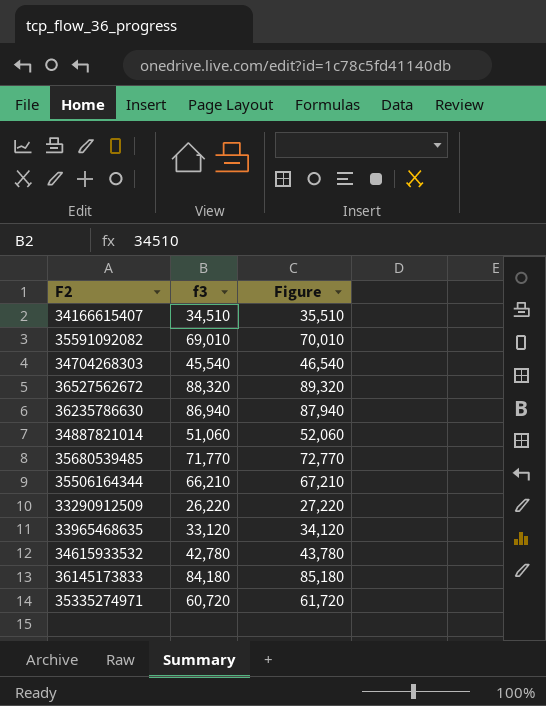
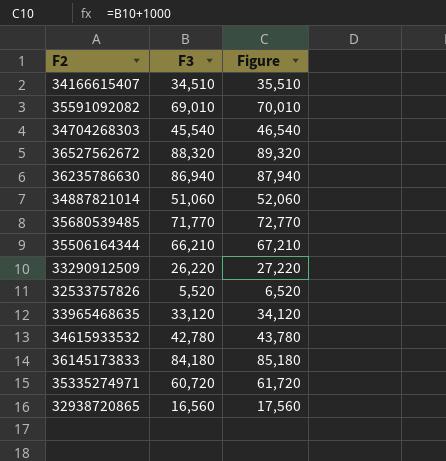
column name: f3 -> F3
row 32533757826: none -> 5,520 | 6,520
row 32938720865: none -> 16,560 | 17,560

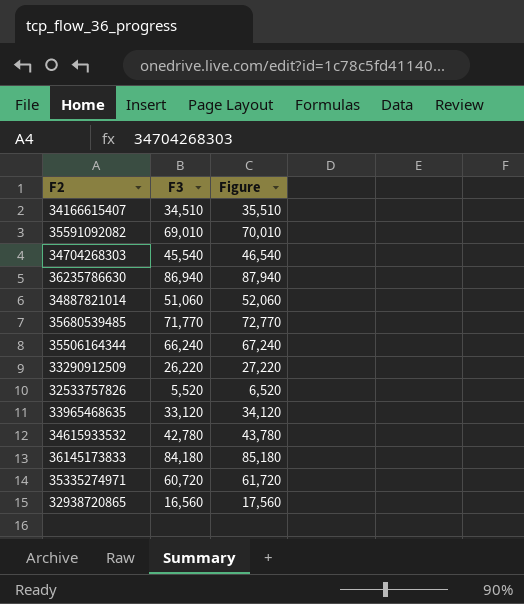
row 36527562672: 88,320 | 89,320 -> none
35506164344 | F3: 66,210 -> 66,240
35506164344 | Figure: 67,210 -> 67,240

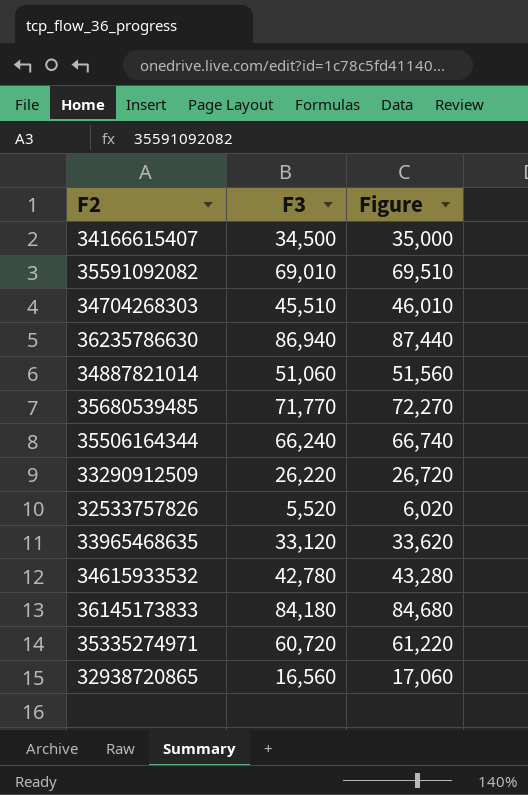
column Figure | formula: [F3] + 1000 -> [F3] + 500
34166615407 | F3: 34,510 -> 34,500
34704268303 | F3: 45,540 -> 45,510

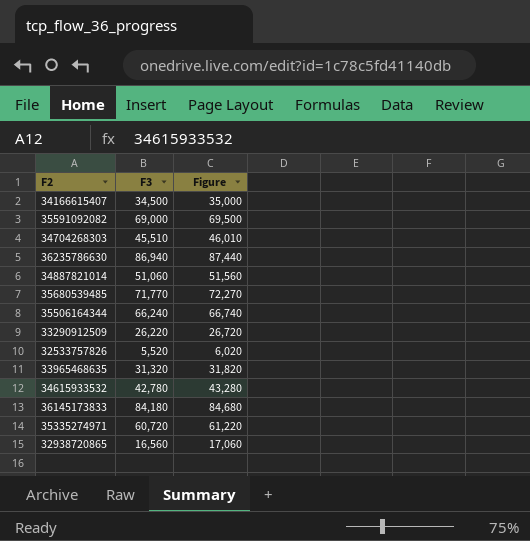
35591092082 | F3: 69,010 -> 69,000
35591092082 | Figure: 69,510 -> 69,500
33965468635 | F3: 33,120 -> 31,320
33965468635 | Figure: 33,620 -> 31,820

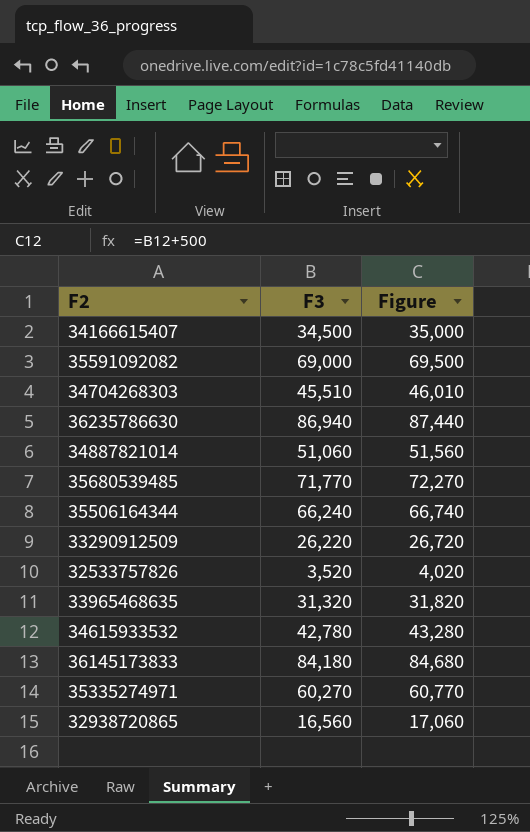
32533757826 | F3: 5,520 -> 3,520
32533757826 | Figure: 6,020 -> 4,020
35335274971 | F3: 60,720 -> 60,270
35335274971 | Figure: 61,220 -> 60,770

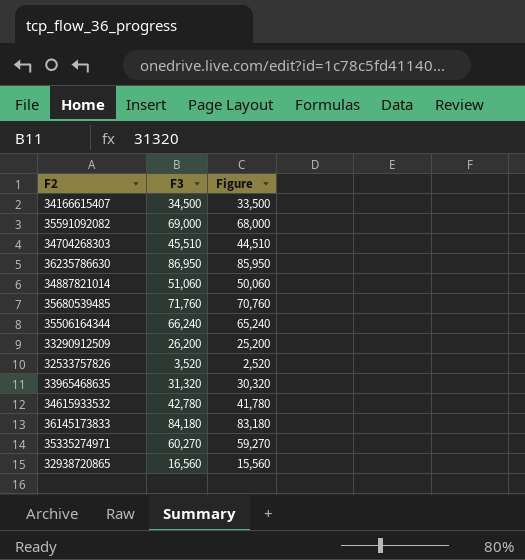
column Figure | formula: [F3] + 500 -> [F3] - 1000
36235786630 | F3: 86,940 -> 86,950
35680539485 | F3: 71,770 -> 71,760
33290912509 | F3: 26,220 -> 26,200

